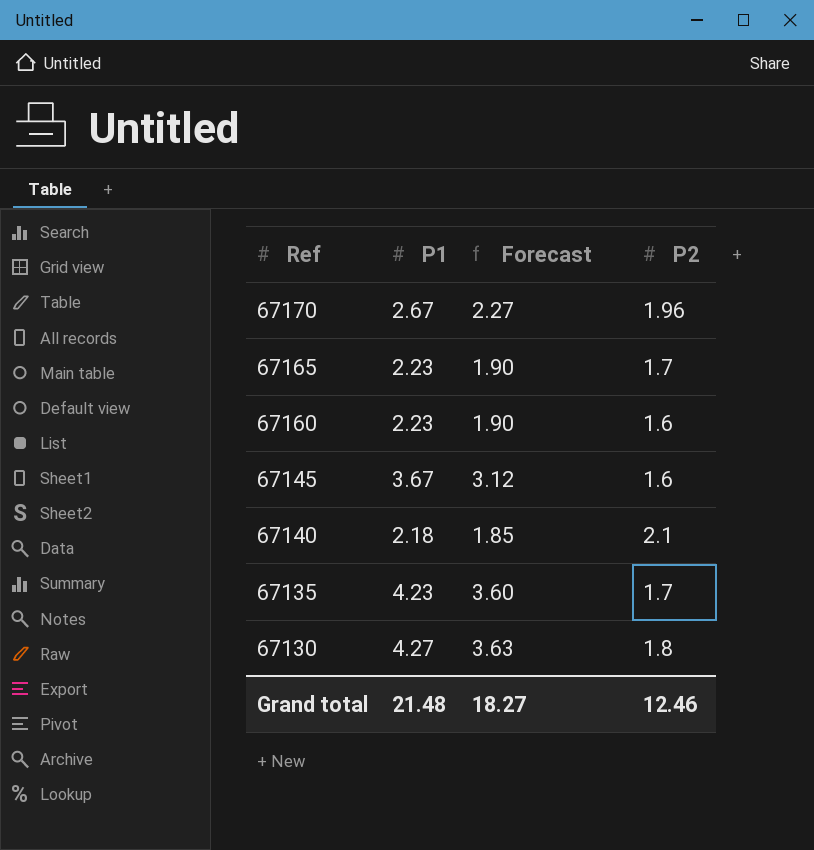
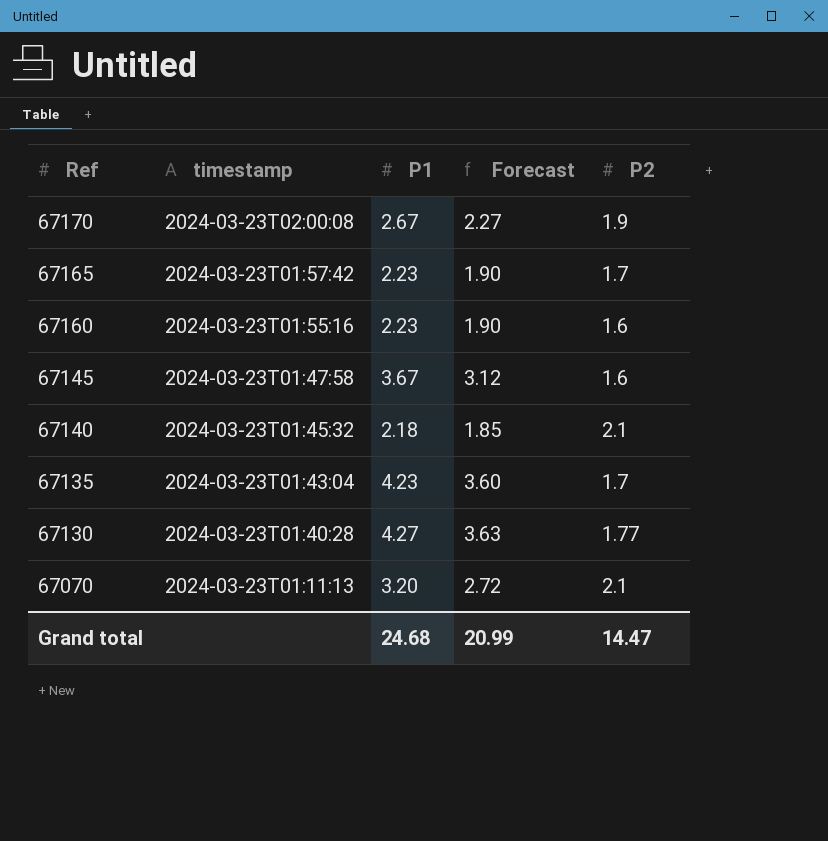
column timestamp | position: none -> 2
67170 | P2: 1.96 -> 1.9
67130 | P2: 1.8 -> 1.77
row 67070: none -> 2024-03-23T01:11:13 | 3.20 | 2.72 | 2.1
Grand total | P1: 21.48 -> 24.68
Grand total | Forecast: 18.27 -> 20.99
Grand total | P2: 12.46 -> 14.47

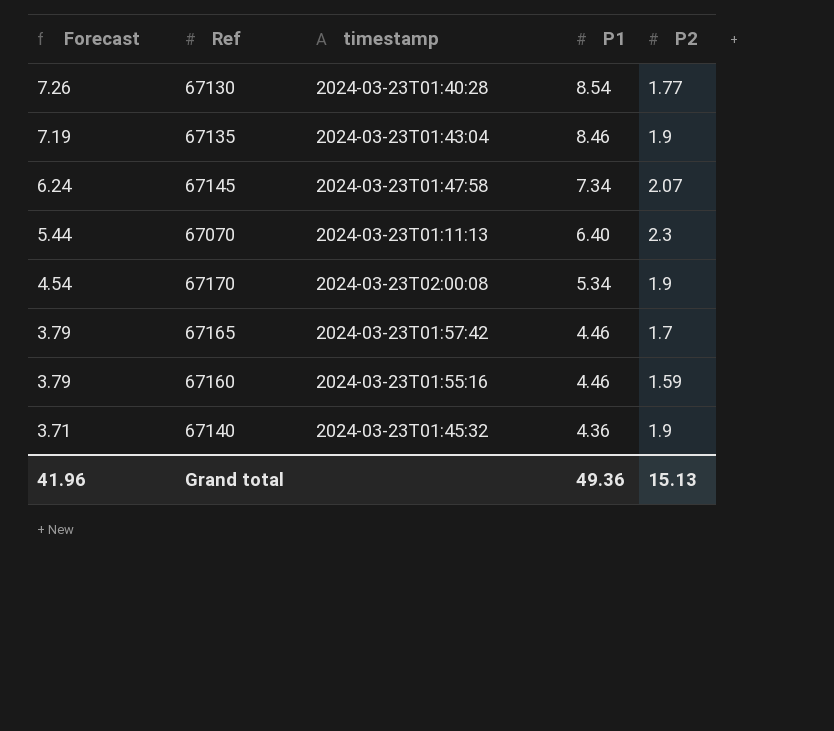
row order: Ref descending -> Forecast descending
column Forecast | position: 4 -> 1
67130 | Forecast: 3.63 -> 7.26
67130 | P1: 4.27 -> 8.54
67135 | Forecast: 3.60 -> 7.19
67135 | P1: 4.23 -> 8.46
67135 | P2: 1.7 -> 1.9
67145 | Forecast: 3.12 -> 6.24
67145 | P1: 3.67 -> 7.34
67145 | P2: 1.6 -> 2.07
67070 | Forecast: 2.72 -> 5.44
67070 | P1: 3.20 -> 6.40
67070 | P2: 2.1 -> 2.3
67170 | Forecast: 2.27 -> 4.54
67170 | P1: 2.67 -> 5.34
67165 | Forecast: 1.90 -> 3.79
67165 | P1: 2.23 -> 4.46
67160 | Forecast: 1.90 -> 3.79
67160 | P1: 2.23 -> 4.46
67160 | P2: 1.6 -> 1.59
67140 | Forecast: 1.85 -> 3.71
67140 | P1: 2.18 -> 4.36
67140 | P2: 2.1 -> 1.9
Grand total | Forecast: 20.99 -> 41.96
Grand total | P1: 24.68 -> 49.36
Grand total | P2: 14.47 -> 15.13

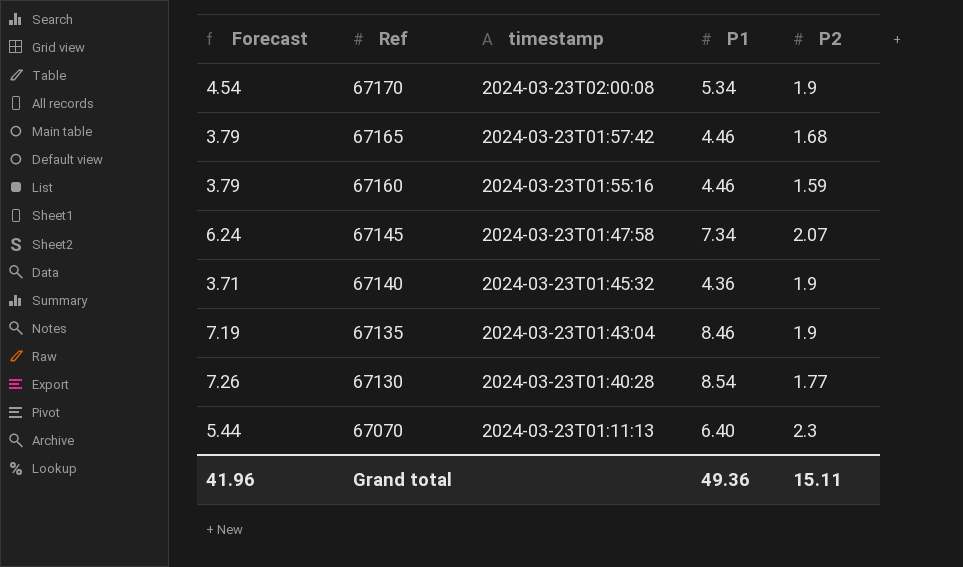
row order: Forecast descending -> Ref descending
67165 | P2: 1.7 -> 1.68
Grand total | P2: 15.13 -> 15.11

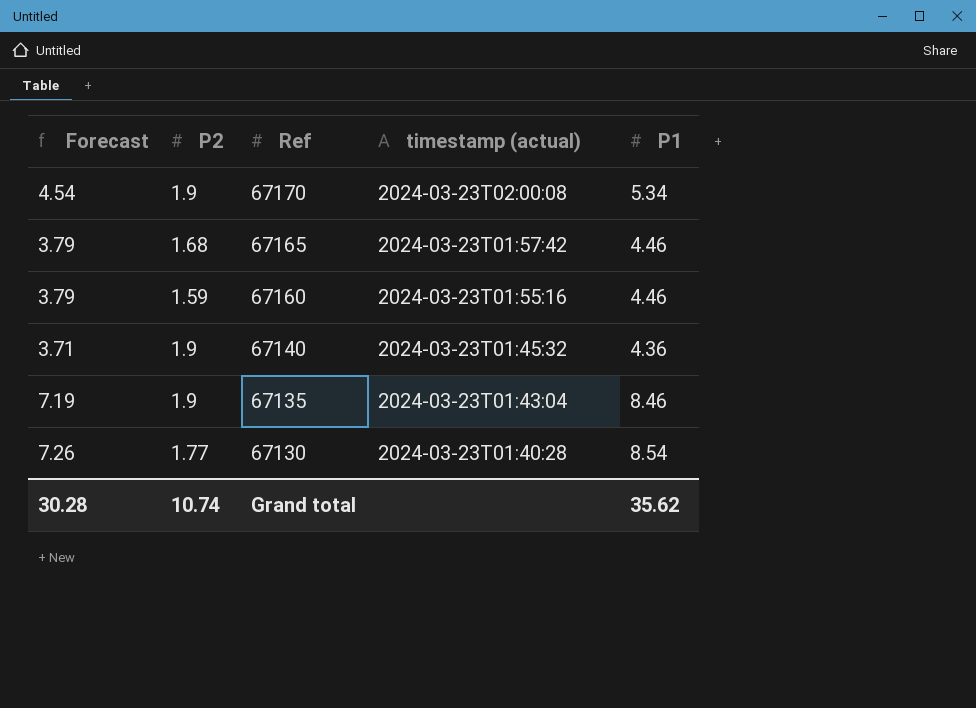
column P2 | position: 5 -> 2
column name: timestamp -> timestamp (actual)
row 67145: 6.24 | 2024-03-23T01:47:58 | 7.34 | 2.07 -> none
row 67070: 5.44 | 2024-03-23T01:11:13 | 6.40 | 2.3 -> none
Grand total | Forecast: 41.96 -> 30.28
Grand total | P2: 15.11 -> 10.74
Grand total | P1: 49.36 -> 35.62

